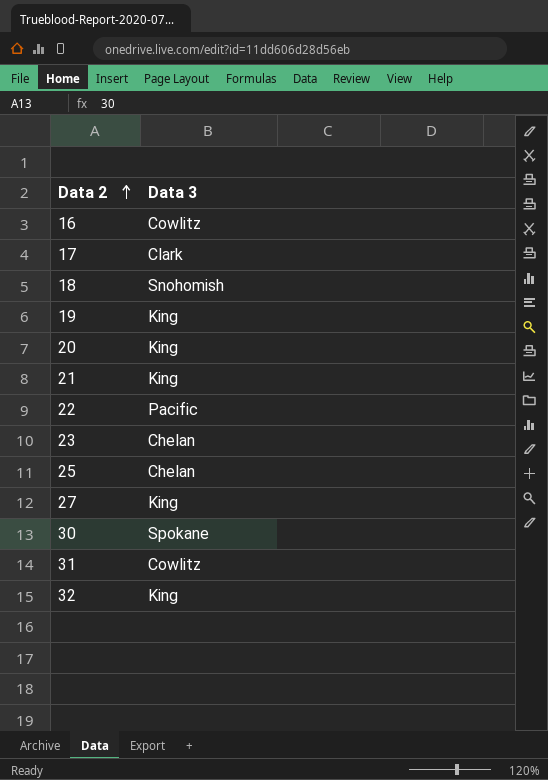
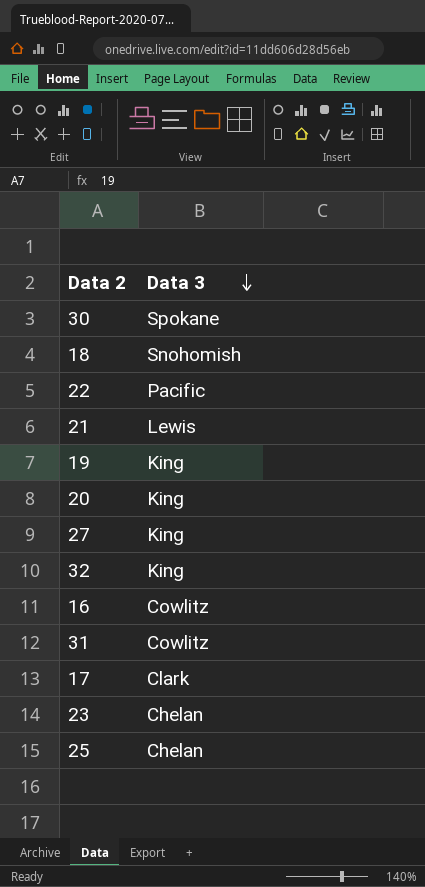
row order: Data 2 ascending -> Data 3 descending
21 | Data 3: King -> Lewis

